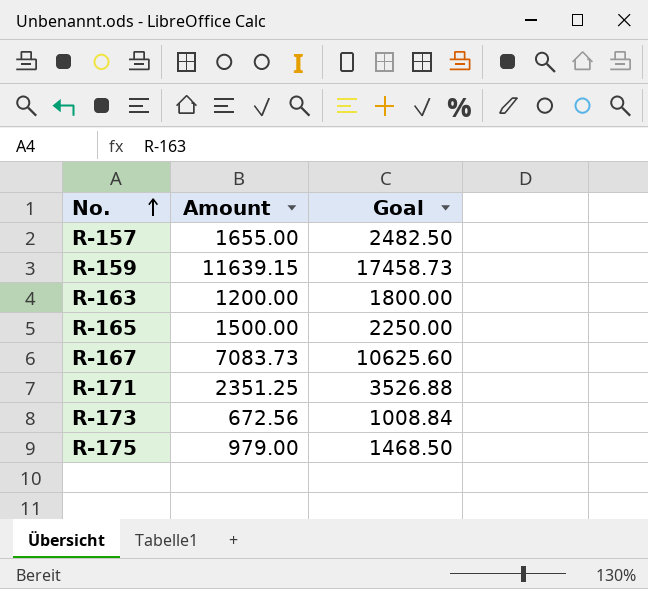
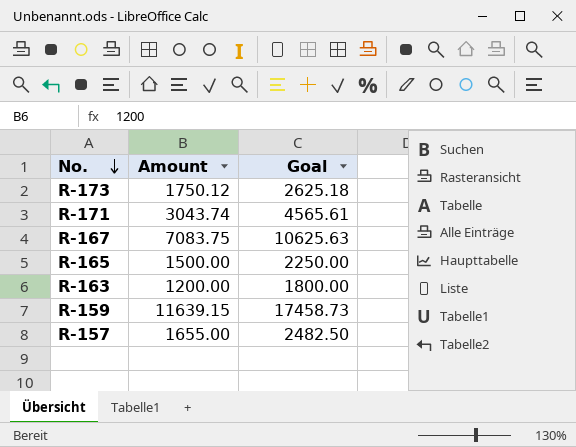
row order: No. ascending -> No. descending
row R-175: 979.00 | 1468.50 -> none
R-173 | Amount: 672.56 -> 1750.12
R-173 | Goal: 1008.84 -> 2625.18
R-171 | Amount: 2351.25 -> 3043.74
R-171 | Goal: 3526.88 -> 4565.61
R-167 | Amount: 7083.73 -> 7083.75
R-167 | Goal: 10625.60 -> 10625.63

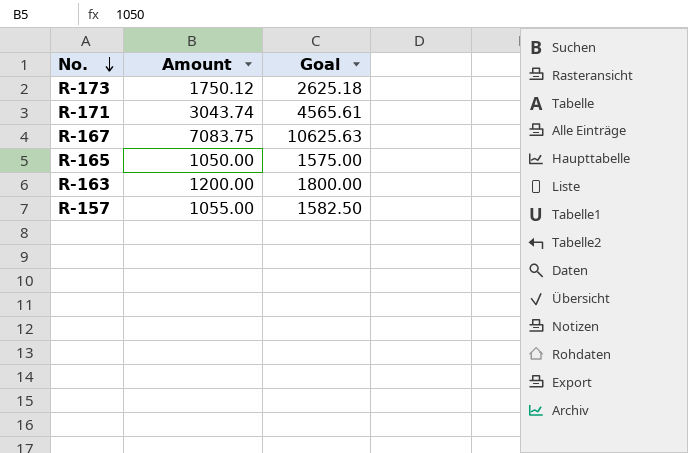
row R-159: 11639.15 | 17458.73 -> none
R-165 | Amount: 1500.00 -> 1050.00
R-165 | Goal: 2250.00 -> 1575.00
R-157 | Amount: 1655.00 -> 1055.00
R-157 | Goal: 2482.50 -> 1582.50

